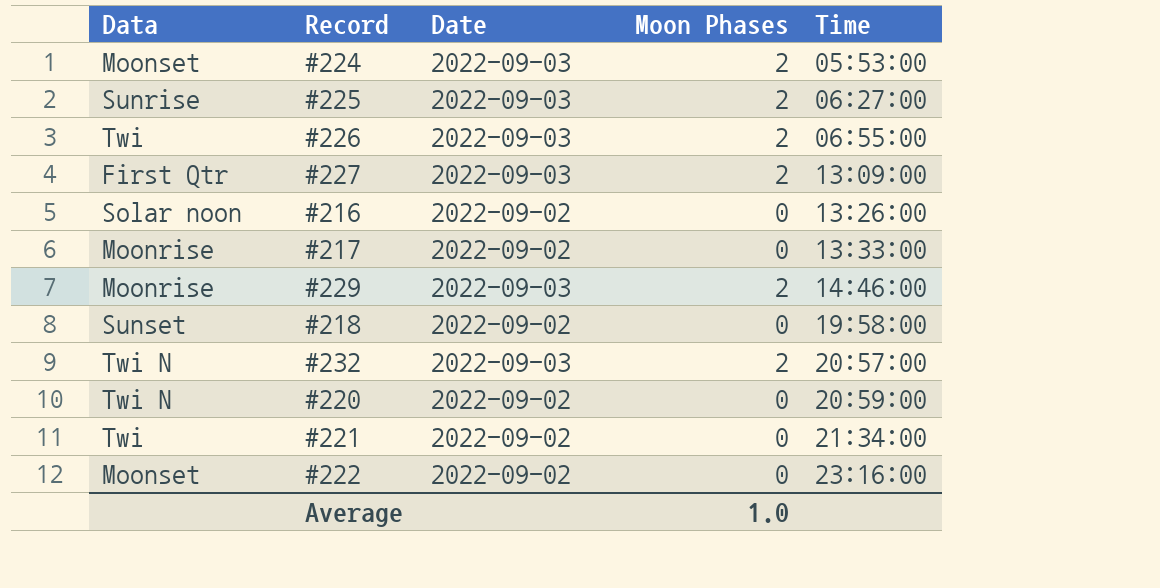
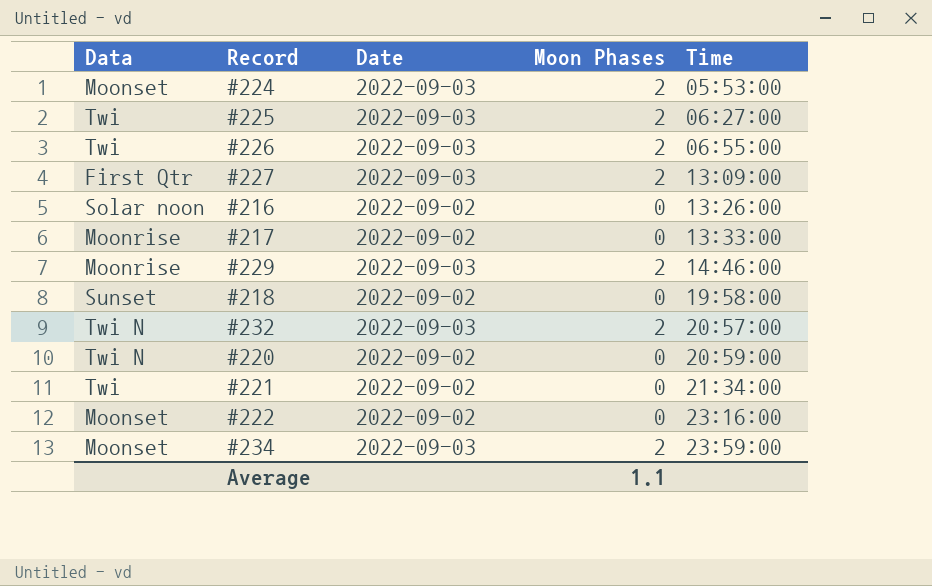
#225 | Data: Sunrise -> Twi
row #234: none -> Moonset | 2022-09-03 | 2 | 23:59:00
Average | Moon Phases: 1.0 -> 1.1

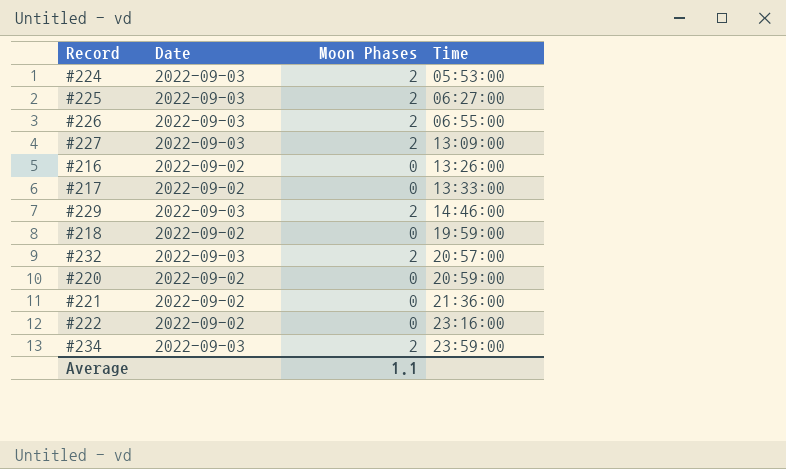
column Data | position: 1 -> none
#218 | Time: 19:58:00 -> 19:59:00
#221 | Time: 21:34:00 -> 21:36:00

